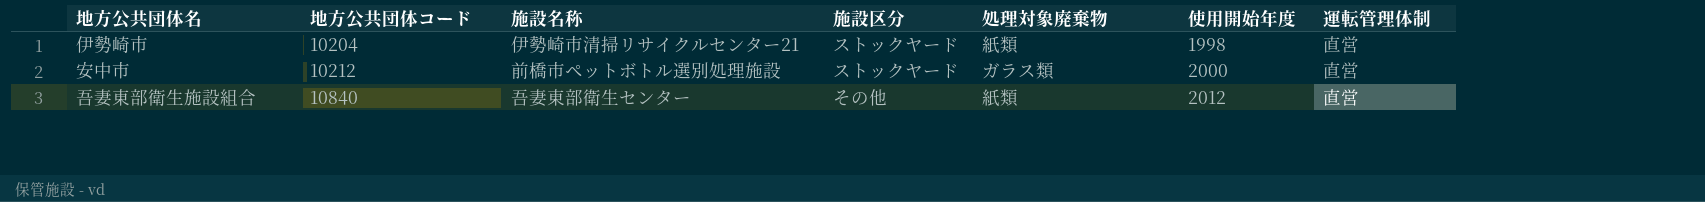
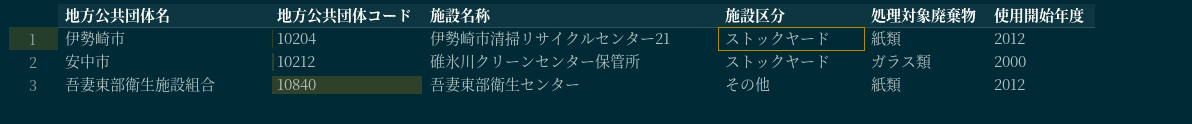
column 運転管理体制 | position: 7 -> none
伊勢崎市 | 使用開始年度: 1998 -> 2012
安中市 | 施設名称: 前橋市ペットボトル選別処理施設 -> 碓氷川クリーンセンター保管所

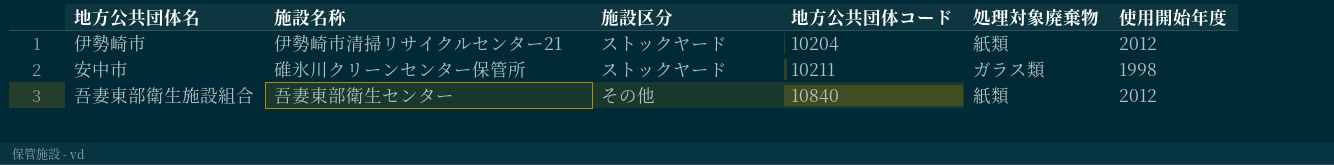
column 地方公共団体コード | position: 2 -> 4
安中市 | 地方公共団体コード: 10212 -> 10211
安中市 | 使用開始年度: 2000 -> 1998

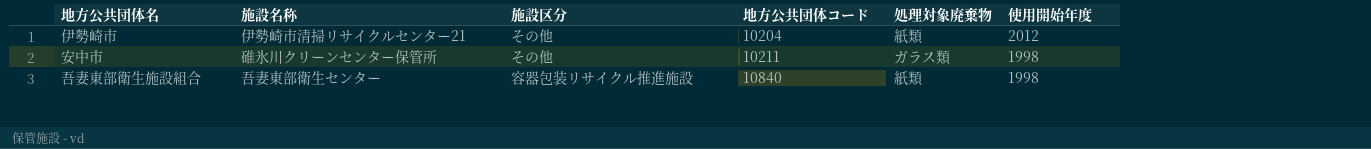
伊勢崎市 | 施設区分: ストックヤード -> その他
安中市 | 施設区分: ストックヤード -> その他
吾妻東部衛生施設組合 | 施設区分: その他 -> 容器包装リサイクル推進施設
吾妻東部衛生施設組合 | 使用開始年度: 2012 -> 1998

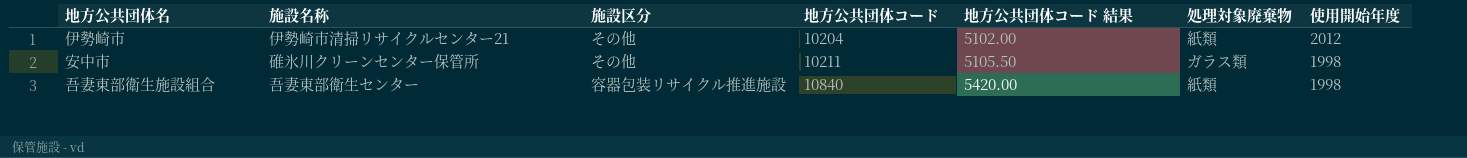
column 地方公共団体コード 結果 | formula: none -> [地方公共団体コード] * 0.5

